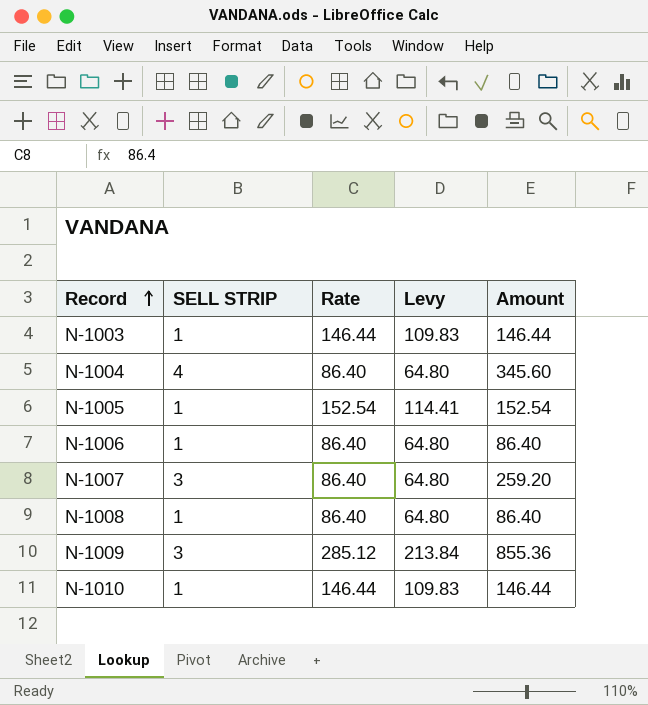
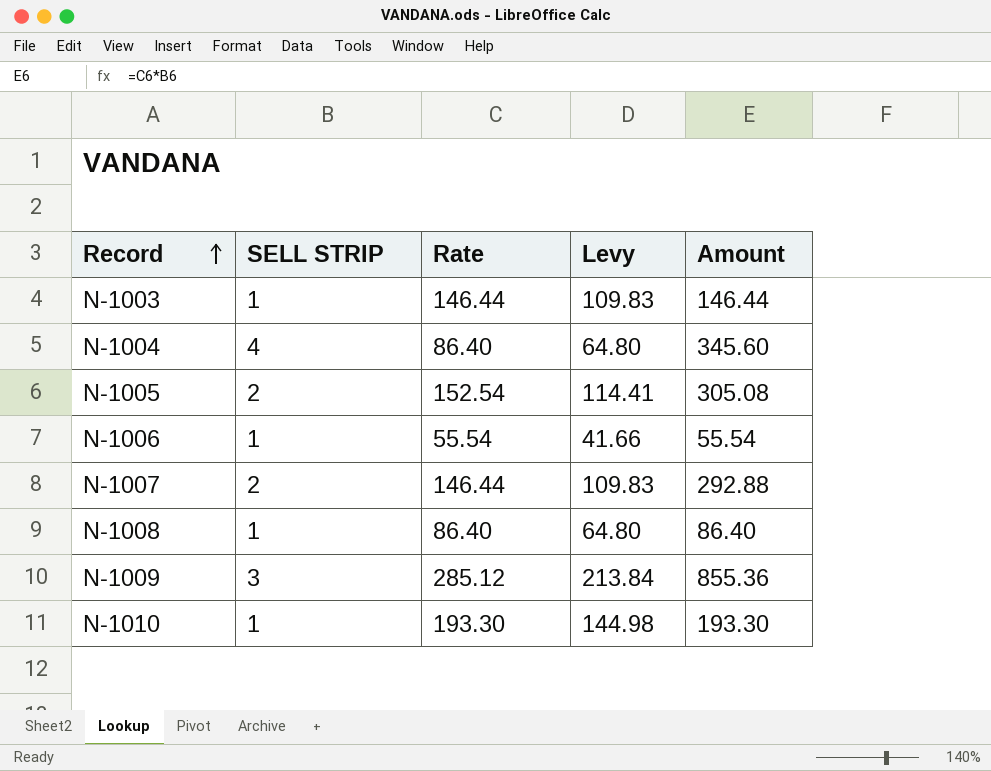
N-1005 | SELL STRIP: 1 -> 2
N-1005 | Amount: 152.54 -> 305.08
N-1006 | Rate: 86.40 -> 55.54
N-1006 | Levy: 64.80 -> 41.66
N-1006 | Amount: 86.40 -> 55.54
N-1007 | SELL STRIP: 3 -> 2
N-1007 | Rate: 86.40 -> 146.44
N-1007 | Levy: 64.80 -> 109.83
N-1007 | Amount: 259.20 -> 292.88
N-1010 | Rate: 146.44 -> 193.30
N-1010 | Levy: 109.83 -> 144.98
N-1010 | Amount: 146.44 -> 193.30

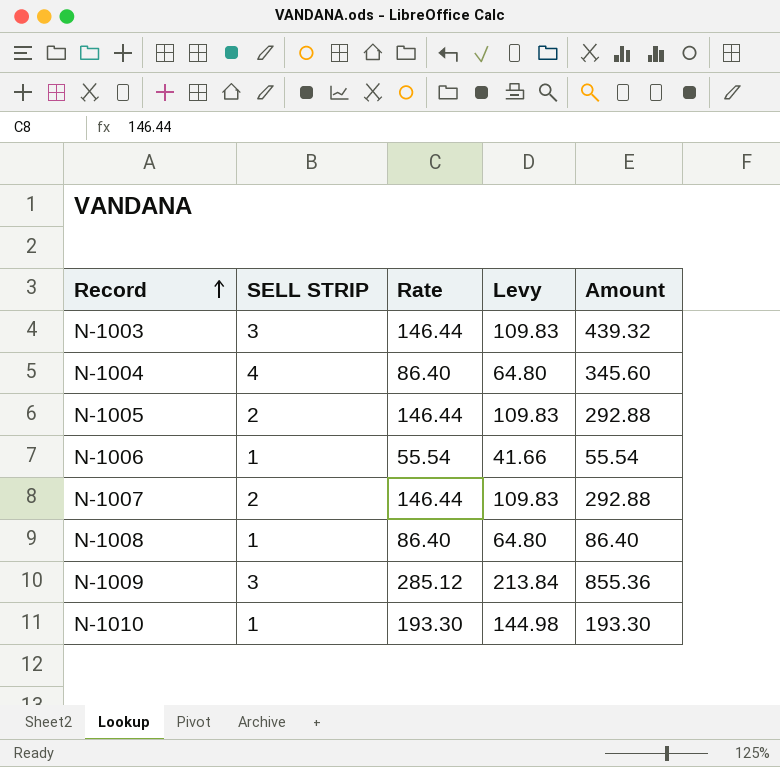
N-1003 | SELL STRIP: 1 -> 3
N-1003 | Amount: 146.44 -> 439.32
N-1005 | Rate: 152.54 -> 146.44
N-1005 | Levy: 114.41 -> 109.83
N-1005 | Amount: 305.08 -> 292.88

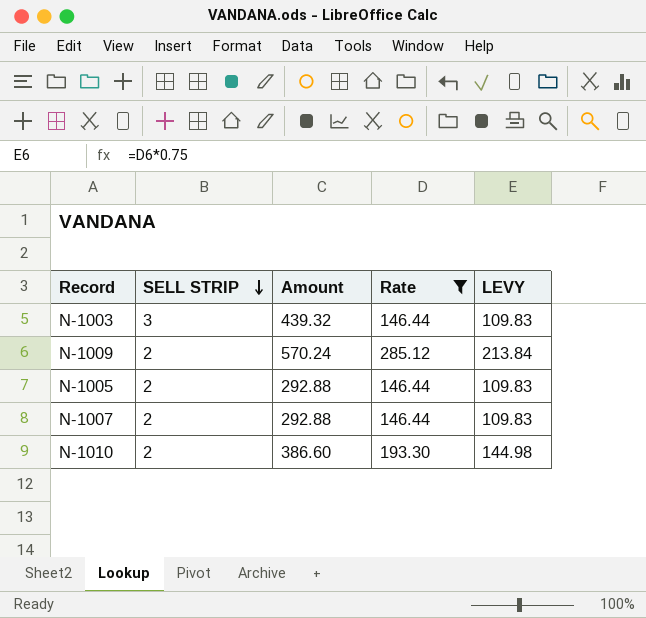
filter: none -> Rate >= 146.44
row order: Record ascending -> SELL STRIP descending
column Amount | position: 5 -> 3
column name: Levy -> LEVY
N-1009 | SELL STRIP: 3 -> 2
N-1009 | Amount: 855.36 -> 570.24
N-1010 | SELL STRIP: 1 -> 2
N-1010 | Amount: 193.30 -> 386.60

